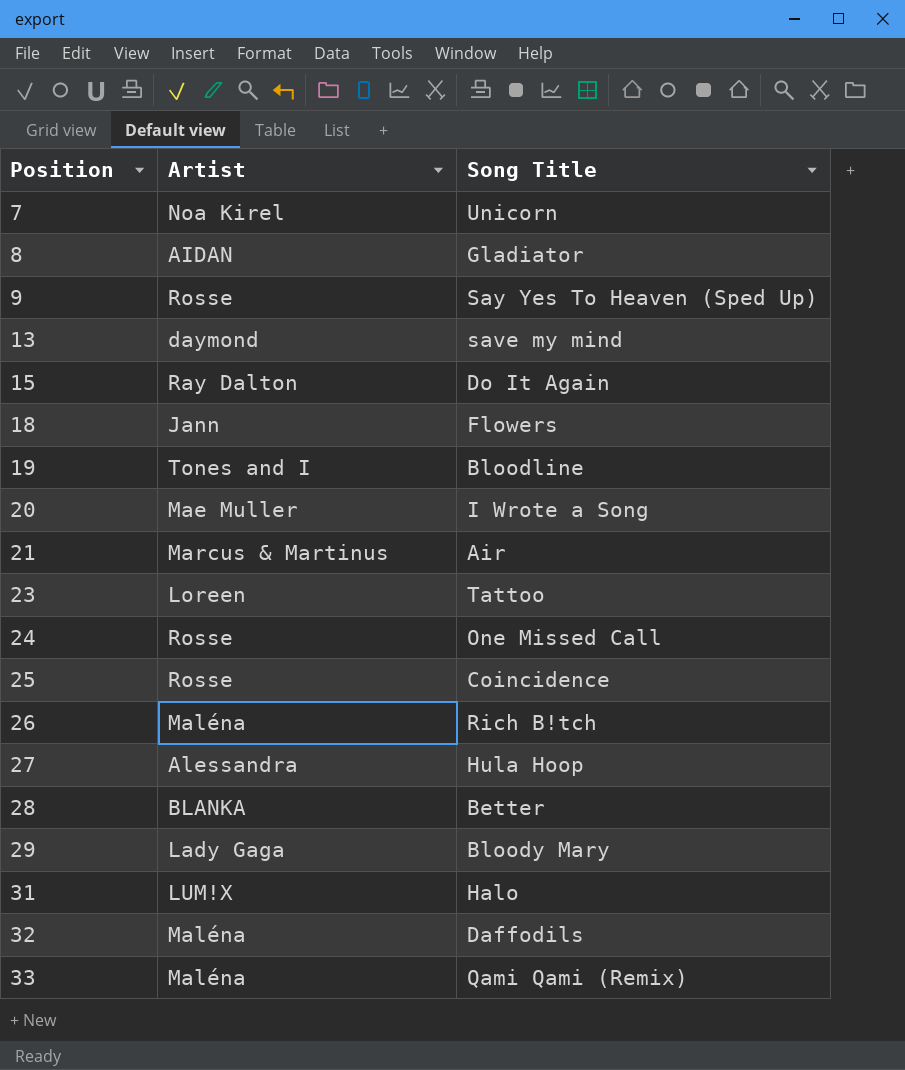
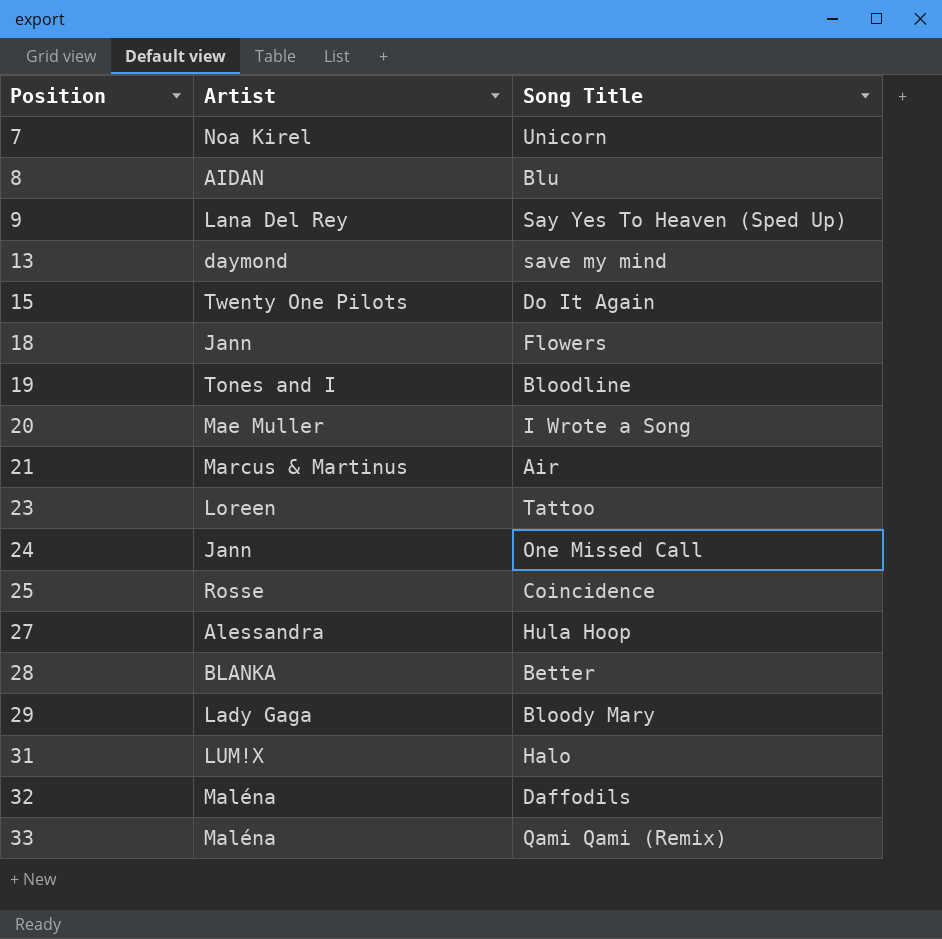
row 26: Maléna | Rich B!tch -> none
8 | Song Title: Gladiator -> Blu
9 | Artist: Rosse -> Lana Del Rey
15 | Artist: Ray Dalton -> Twenty One Pilots
24 | Artist: Rosse -> Jann

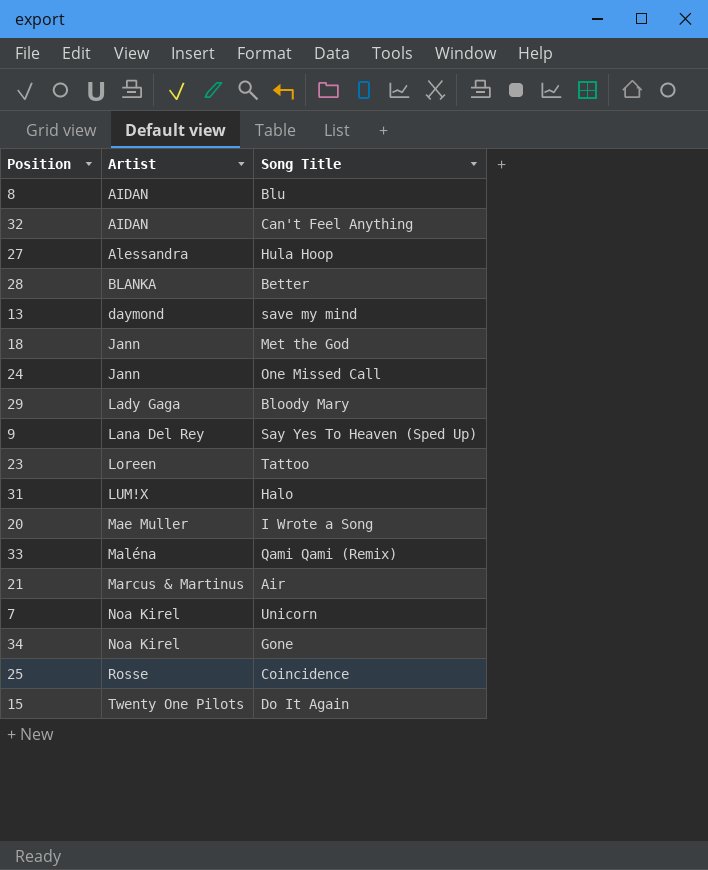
row order: Position ascending -> Artist ascending
row 19: Tones and I | Bloodline -> none
32 | Artist: Maléna -> AIDAN
32 | Song Title: Daffodils -> Can't Feel Anything
18 | Song Title: Flowers -> Met the God
row 34: none -> Noa Kirel | Gone

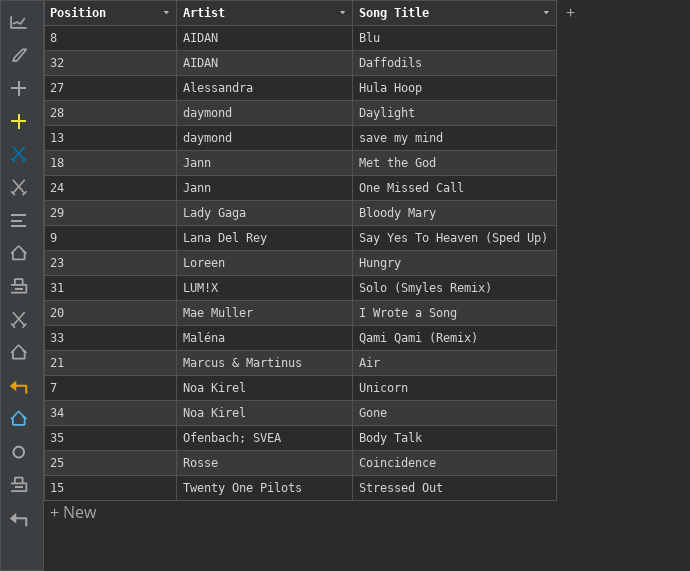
32 | Song Title: Can't Feel Anything -> Daffodils
28 | Artist: BLANKA -> daymond
28 | Song Title: Better -> Daylight
23 | Song Title: Tattoo -> Hungry
31 | Song Title: Halo -> Solo (Smyles Remix)
row 35: none -> Ofenbach; SVEA | Body Talk
15 | Song Title: Do It Again -> Stressed Out

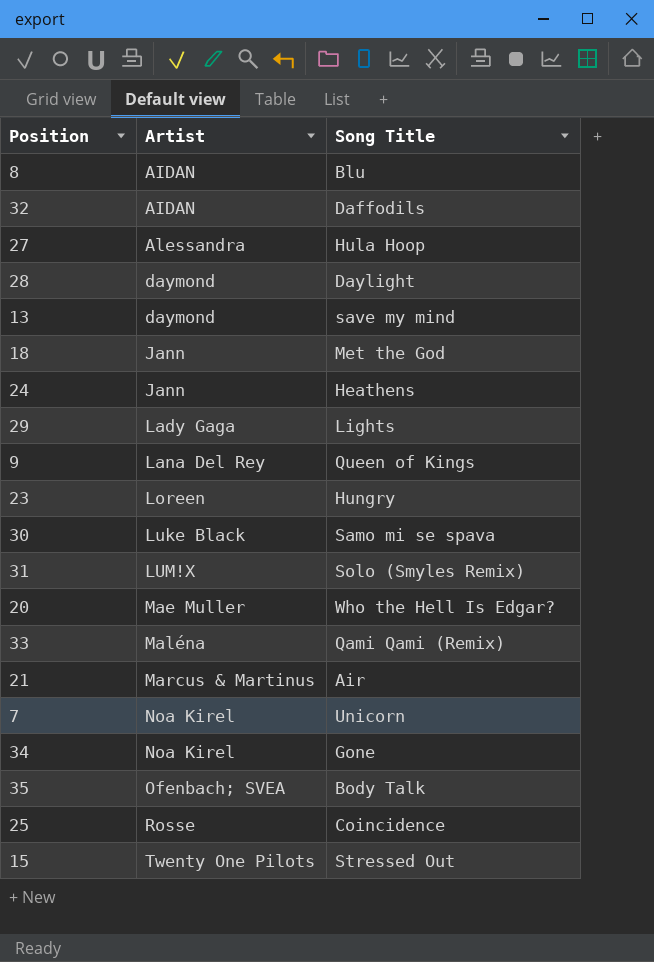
24 | Song Title: One Missed Call -> Heathens
29 | Song Title: Bloody Mary -> Lights
9 | Song Title: Say Yes To Heaven (Sped Up) -> Queen of Kings
row 30: none -> Luke Black | Samo mi se spava
20 | Song Title: I Wrote a Song -> Who the Hell Is Edgar?

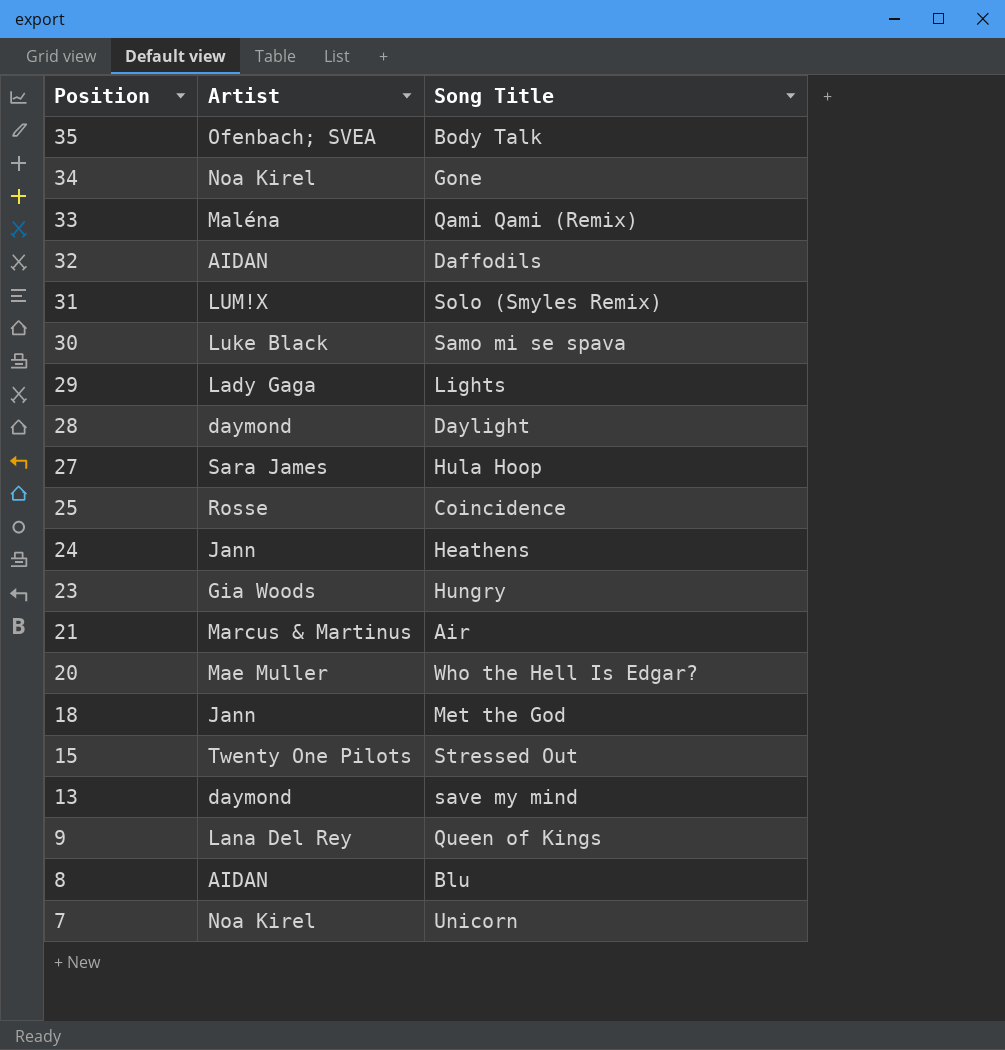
row order: Artist ascending -> Position descending
27 | Artist: Alessandra -> Sara James
23 | Artist: Loreen -> Gia Woods

